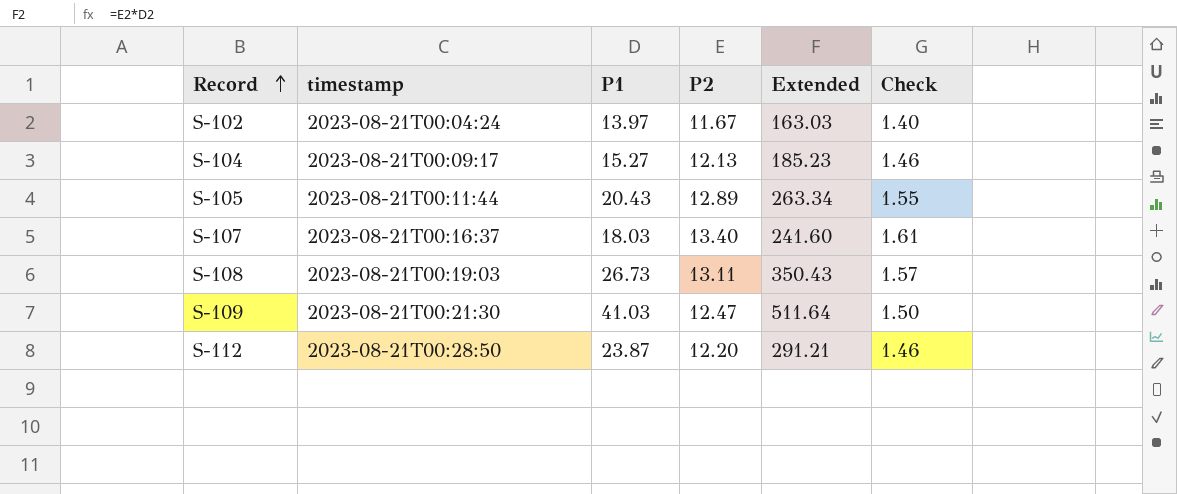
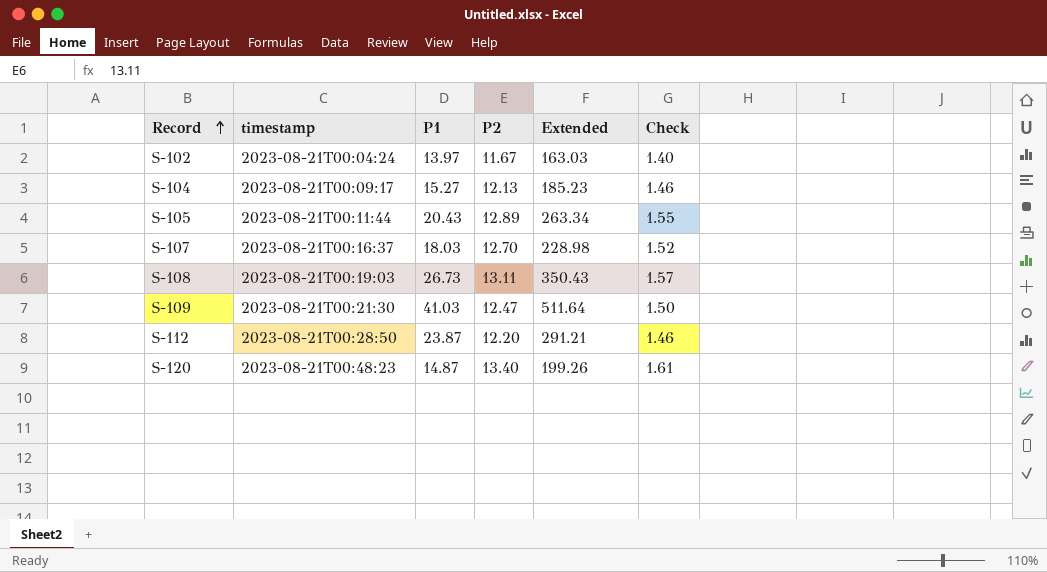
S-107 | P2: 13.40 -> 12.70
S-107 | Extended: 241.60 -> 228.98
S-107 | Check: 1.61 -> 1.52
row S-120: none -> 2023-08-21T00:48:23 | 14.87 | 13.40 | 199.26 | 1.61

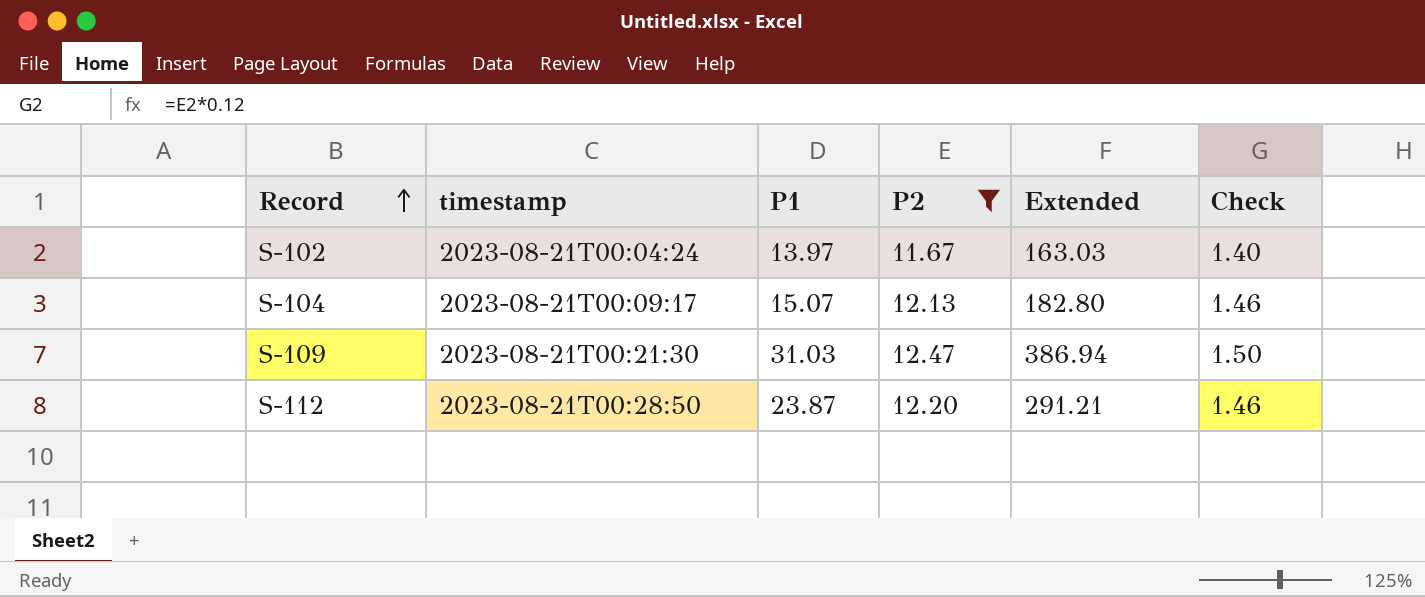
filter: none -> P2 <= 12.47
S-104 | P1: 15.27 -> 15.07
S-104 | Extended: 185.23 -> 182.80
S-109 | P1: 41.03 -> 31.03
S-109 | Extended: 511.64 -> 386.94

